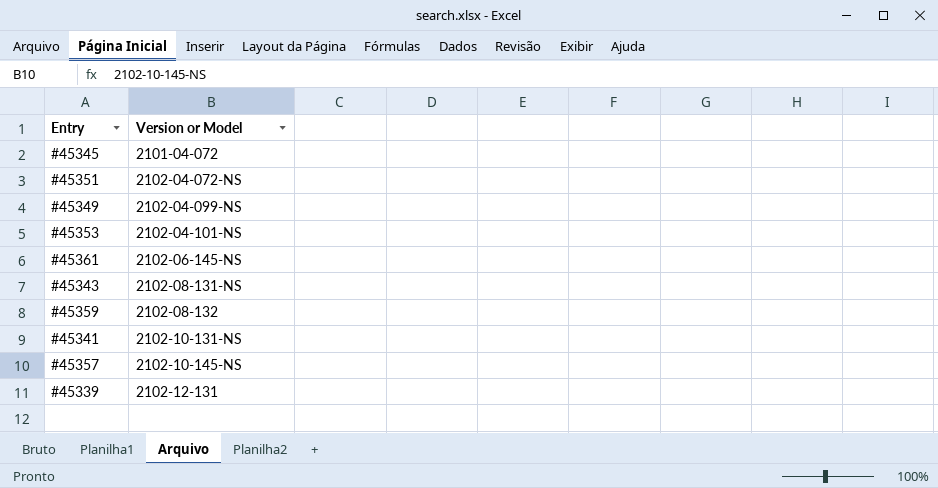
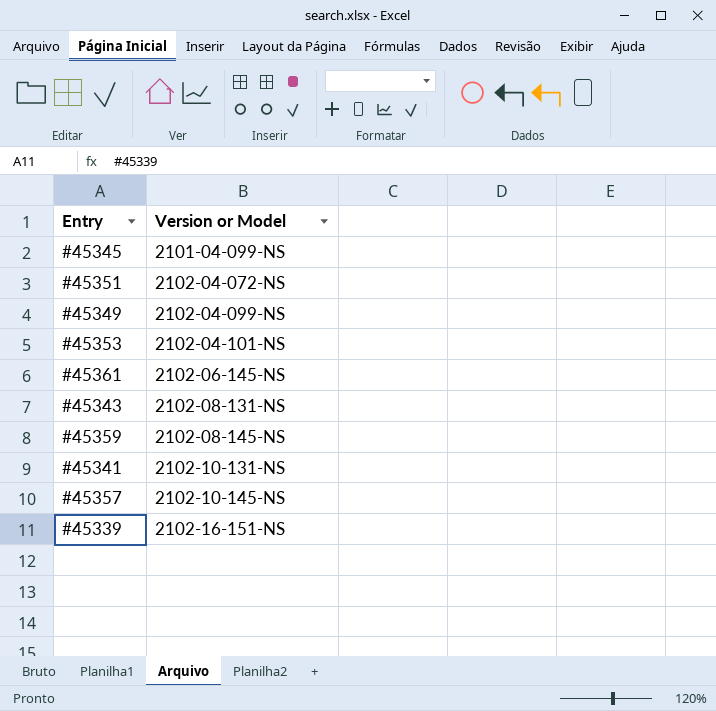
#45345 | Version or Model: 2101-04-072 -> 2101-04-099-NS
#45359 | Version or Model: 2102-08-132 -> 2102-08-145-NS
#45339 | Version or Model: 2102-12-131 -> 2102-16-151-NS

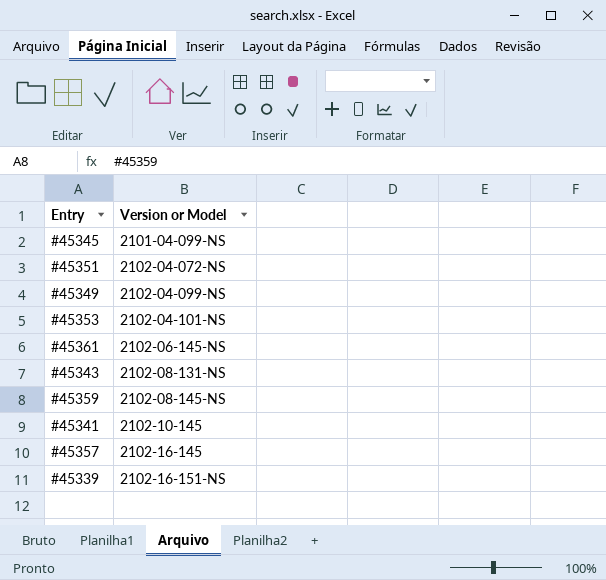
#45341 | Version or Model: 2102-10-131-NS -> 2102-10-145
#45357 | Version or Model: 2102-10-145-NS -> 2102-16-145

